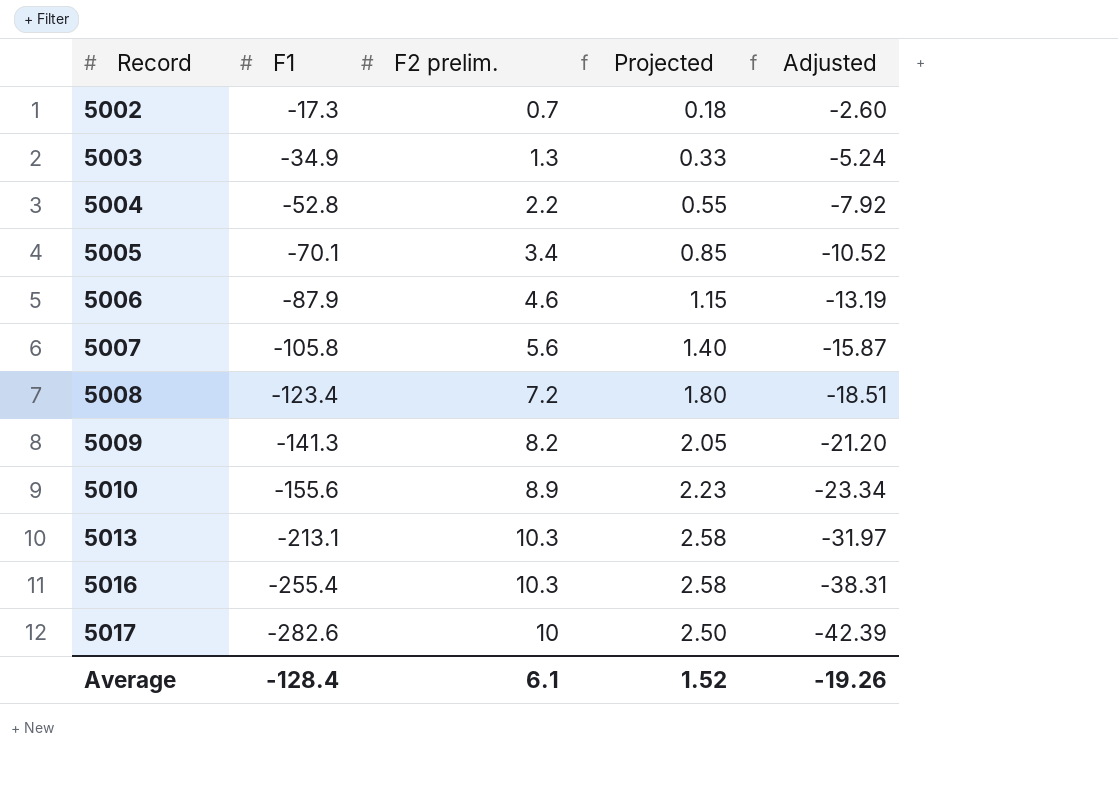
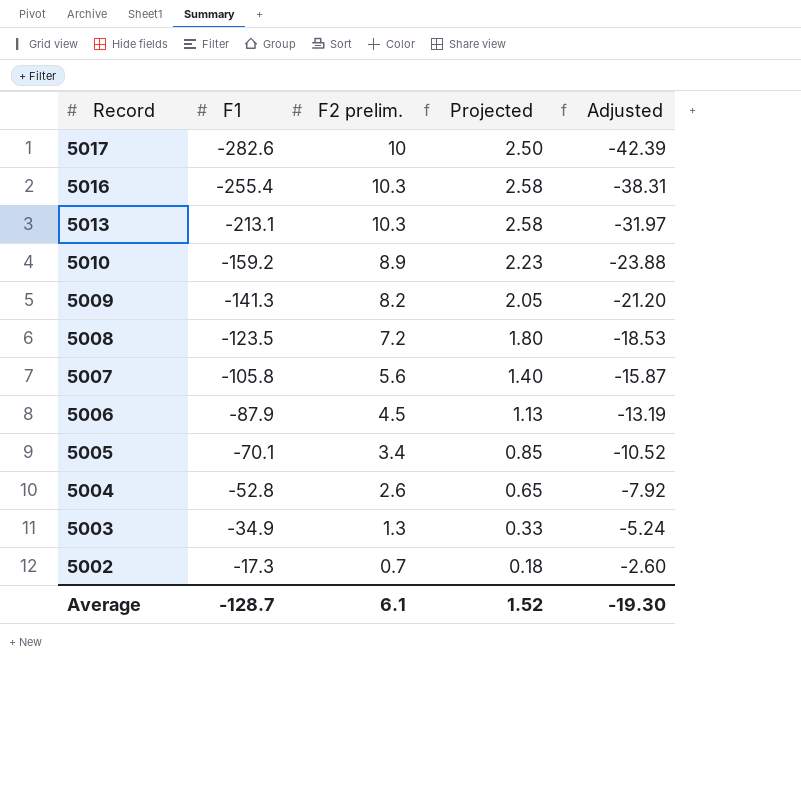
row order: Record ascending -> Record descending
5010 | F1: -155.6 -> -159.2
5010 | Adjusted: -23.34 -> -23.88
5008 | F1: -123.4 -> -123.5
5008 | Adjusted: -18.51 -> -18.53
5006 | F2 prelim.: 4.6 -> 4.5
5006 | Projected: 1.15 -> 1.13
5004 | F2 prelim.: 2.2 -> 2.6
5004 | Projected: 0.55 -> 0.65
Average | F1: -128.4 -> -128.7
Average | Adjusted: -19.26 -> -19.30

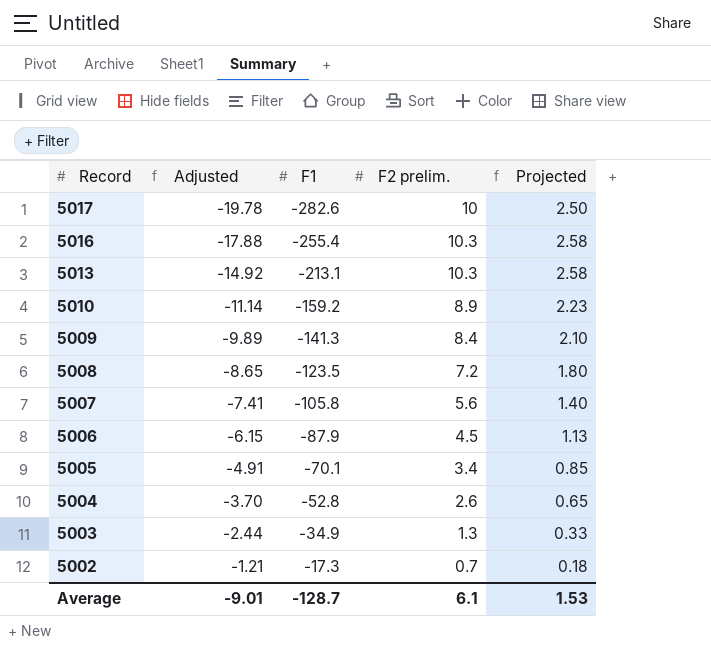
column Adjusted | formula: [F1] * 0.15 -> [F1] * 0.07
column Adjusted | position: 5 -> 2
5009 | F2 prelim.: 8.2 -> 8.4
5009 | Projected: 2.05 -> 2.10
Average | Adjusted: -19.30 -> -9.01
Average | Projected: 1.52 -> 1.53

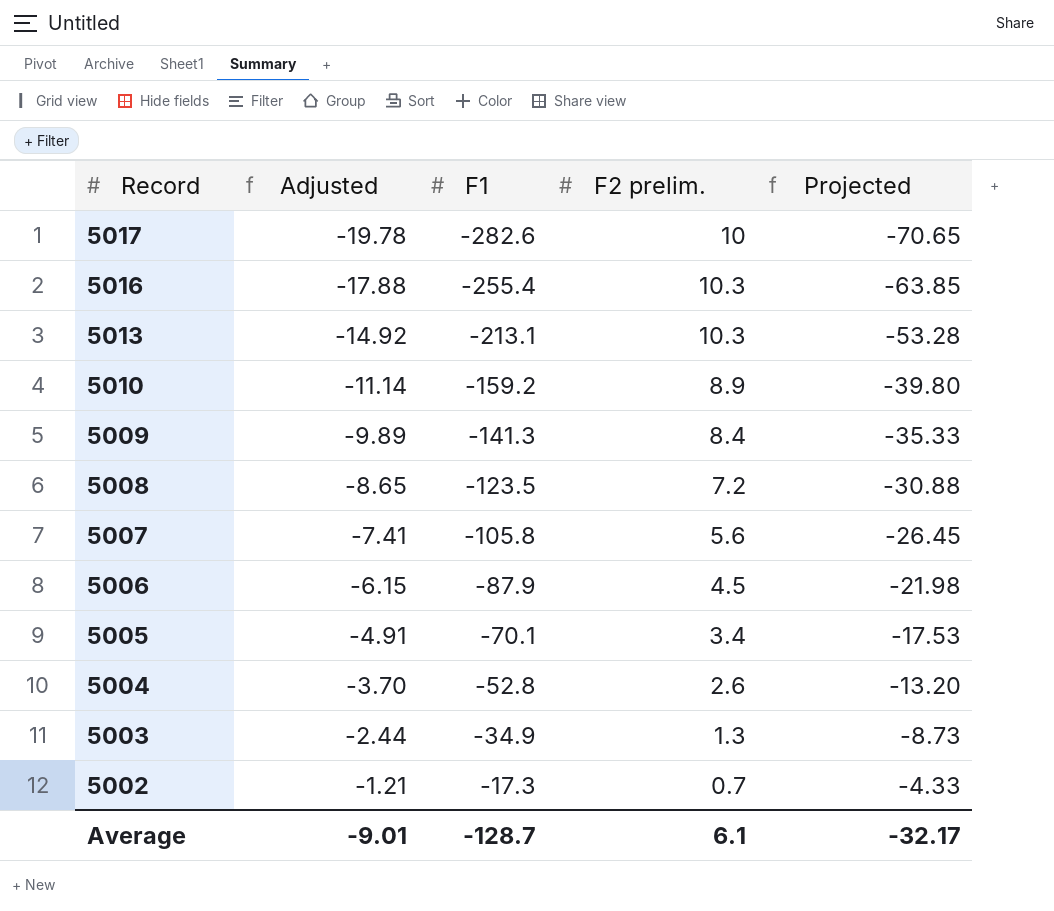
column Projected | formula: [F2 prelim.] * 0.25 -> [F1] * 0.25
Average | Projected: 1.53 -> -32.17

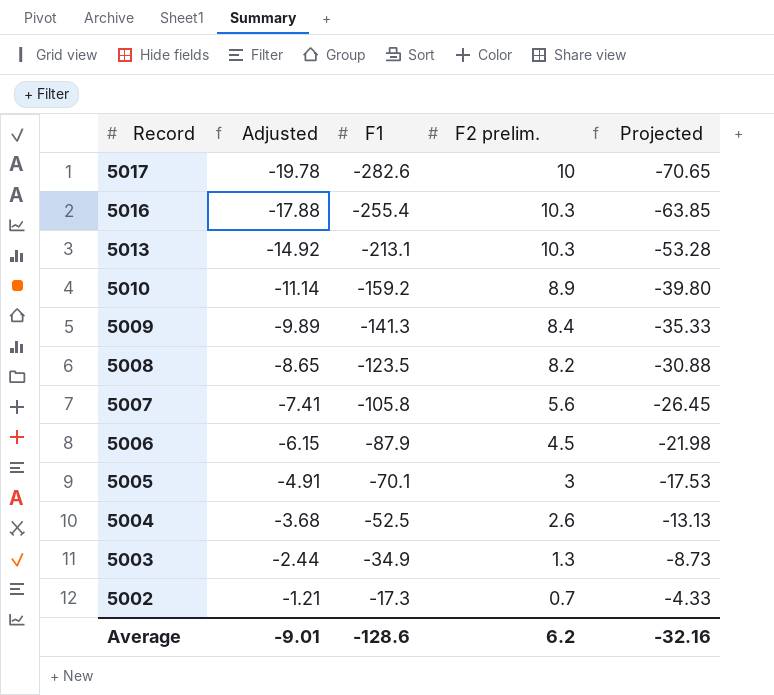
5008 | F2 prelim.: 7.2 -> 8.2
5005 | F2 prelim.: 3.4 -> 3
5004 | Adjusted: -3.70 -> -3.68
5004 | F1: -52.8 -> -52.5
5004 | Projected: -13.20 -> -13.13
Average | F1: -128.7 -> -128.6
Average | F2 prelim.: 6.1 -> 6.2
Average | Projected: -32.17 -> -32.16

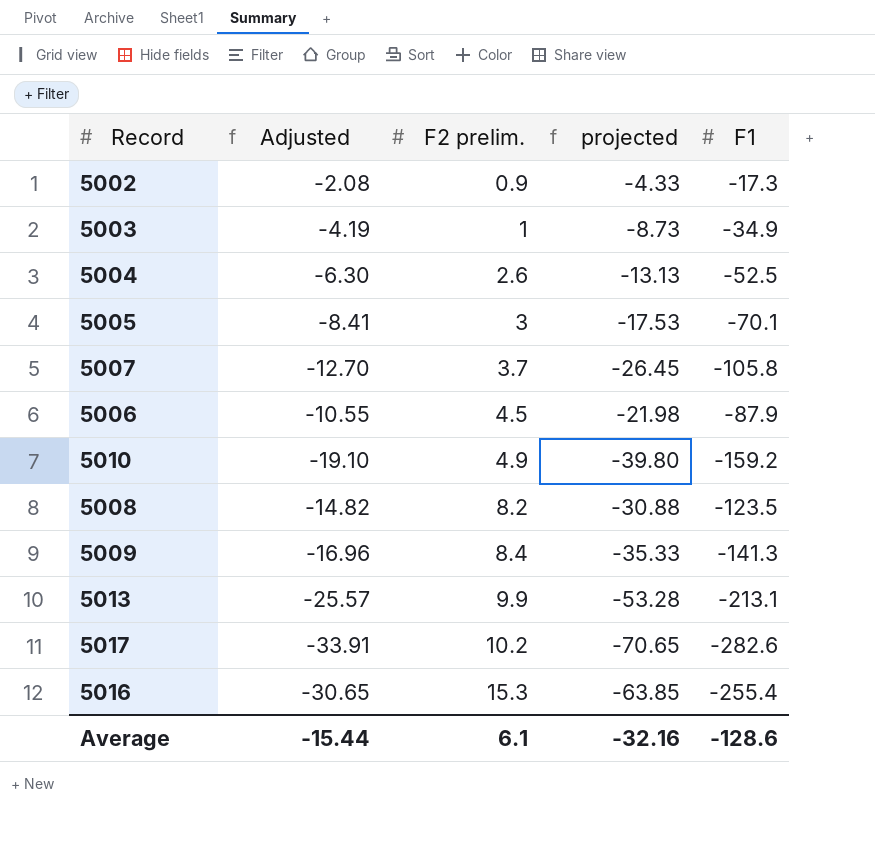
row order: Record descending -> F2 prelim. ascending
column Adjusted | formula: [F1] * 0.07 -> [F1] * 0.12
column name: Projected -> projected
column F1 | position: 3 -> 5
5002 | F2 prelim.: 0.7 -> 0.9
5003 | F2 prelim.: 1.3 -> 1
5007 | F2 prelim.: 5.6 -> 3.7
5010 | F2 prelim.: 8.9 -> 4.9
5013 | F2 prelim.: 10.3 -> 9.9
5017 | F2 prelim.: 10 -> 10.2
5016 | F2 prelim.: 10.3 -> 15.3
Average | Adjusted: -9.01 -> -15.44
Average | F2 prelim.: 6.2 -> 6.1

